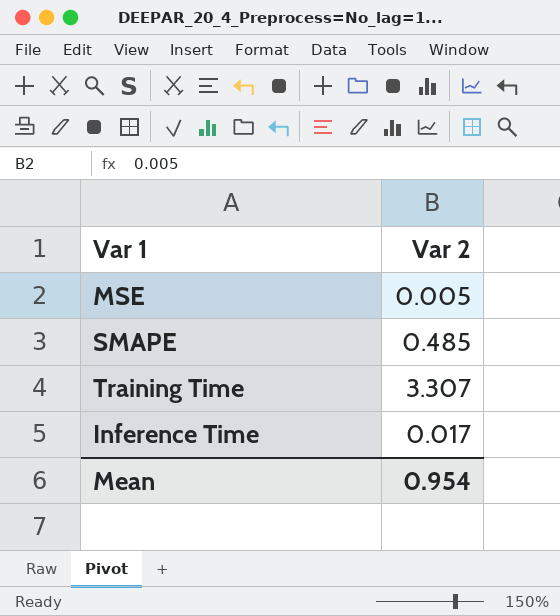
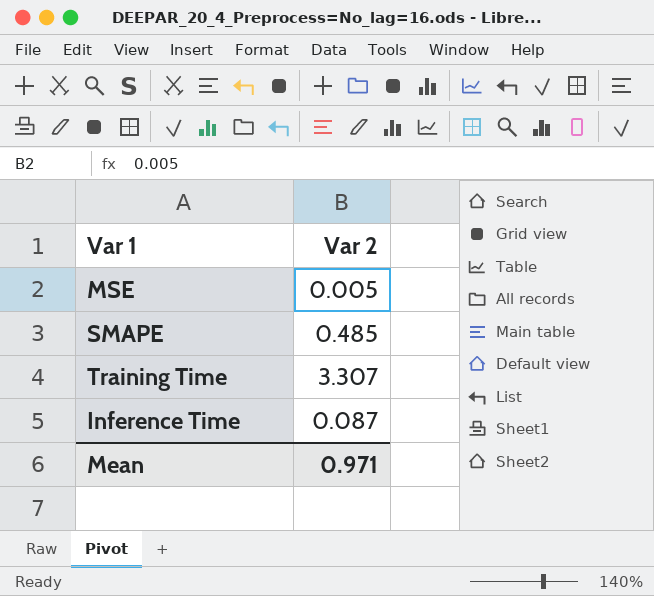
Inference Time | Var 2: 0.017 -> 0.087
Mean | Var 2: 0.954 -> 0.971

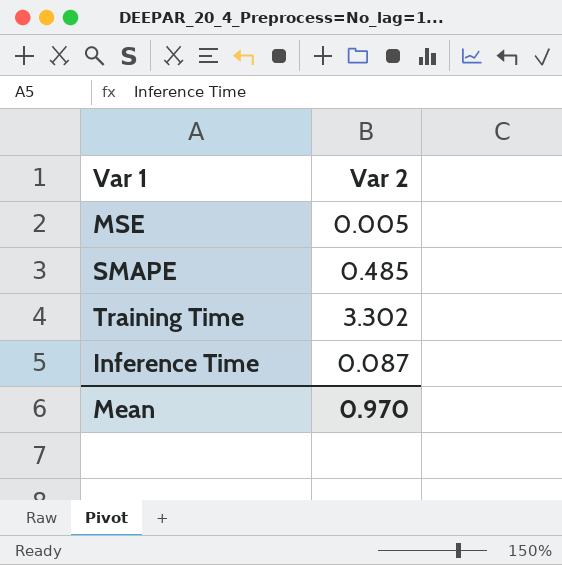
Training Time | Var 2: 3.307 -> 3.302
Mean | Var 2: 0.971 -> 0.970

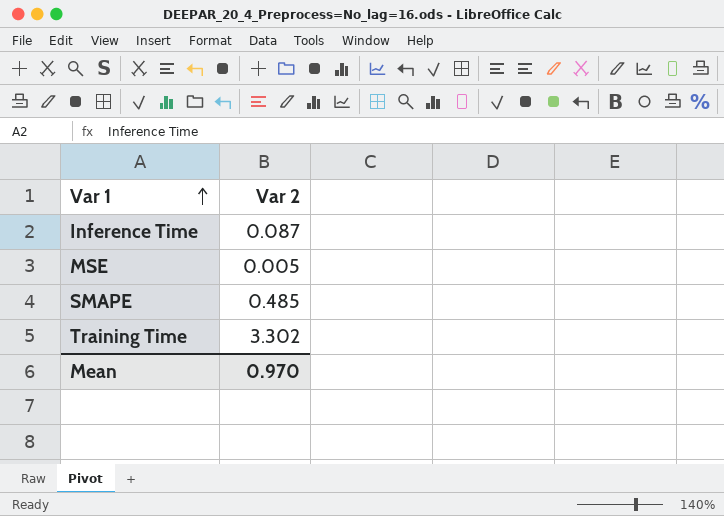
row order: none -> Var 1 ascending

